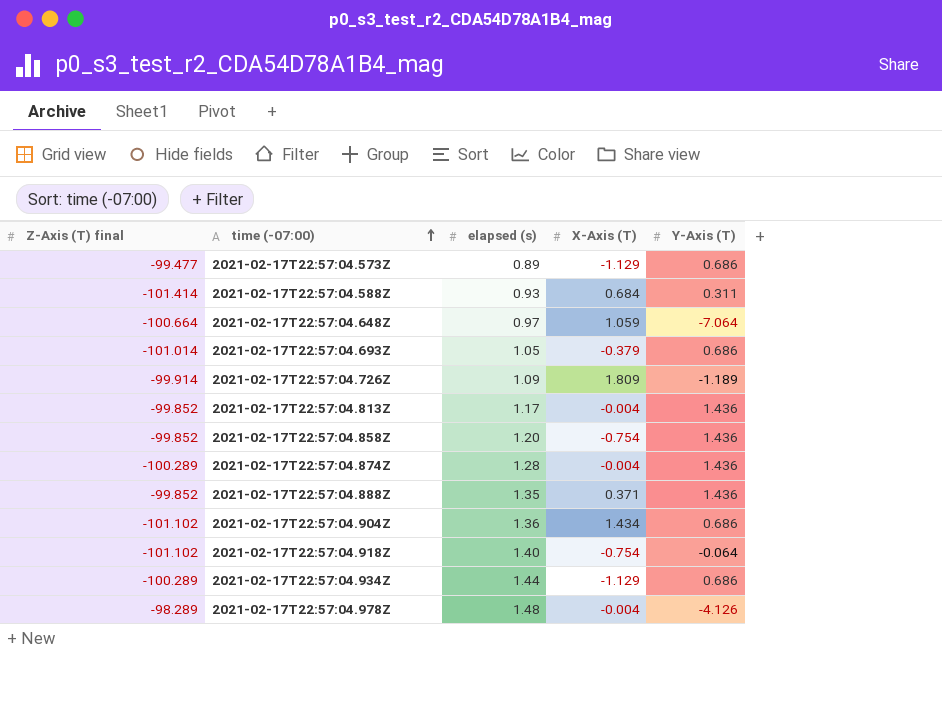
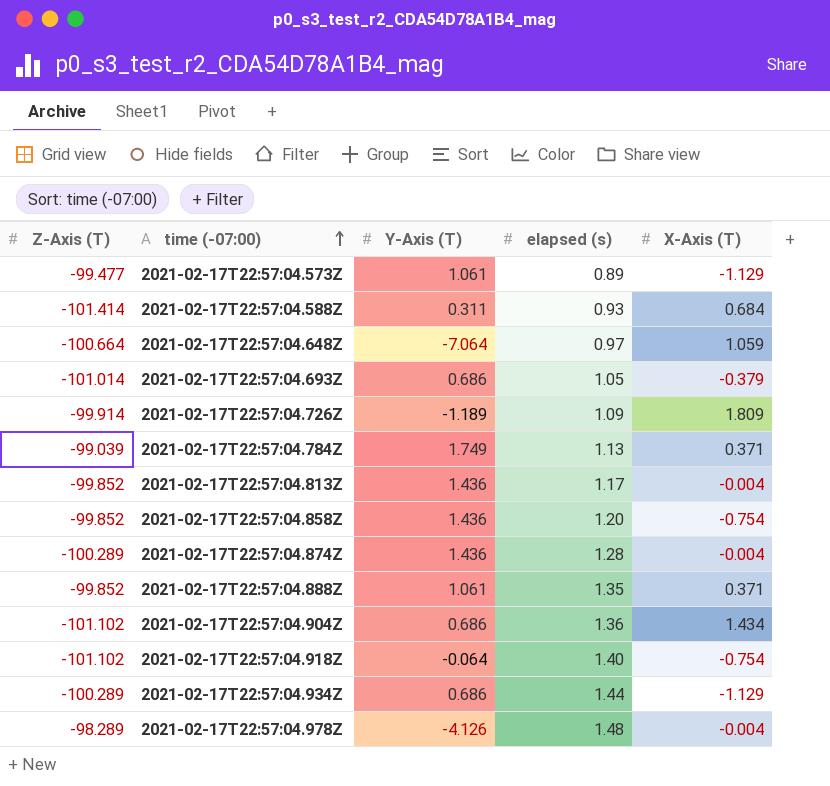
column name: Z-Axis (T) final -> Z-Axis (T)
column Y-Axis (T) | position: 5 -> 3
2021-02-17T22:57:04.573Z | Y-Axis (T): 0.686 -> 1.061
row 2021-02-17T22:57:04.784Z: none -> -99.039 | 1.749 | 1.13 | 0.371
2021-02-17T22:57:04.888Z | Y-Axis (T): 1.436 -> 1.061

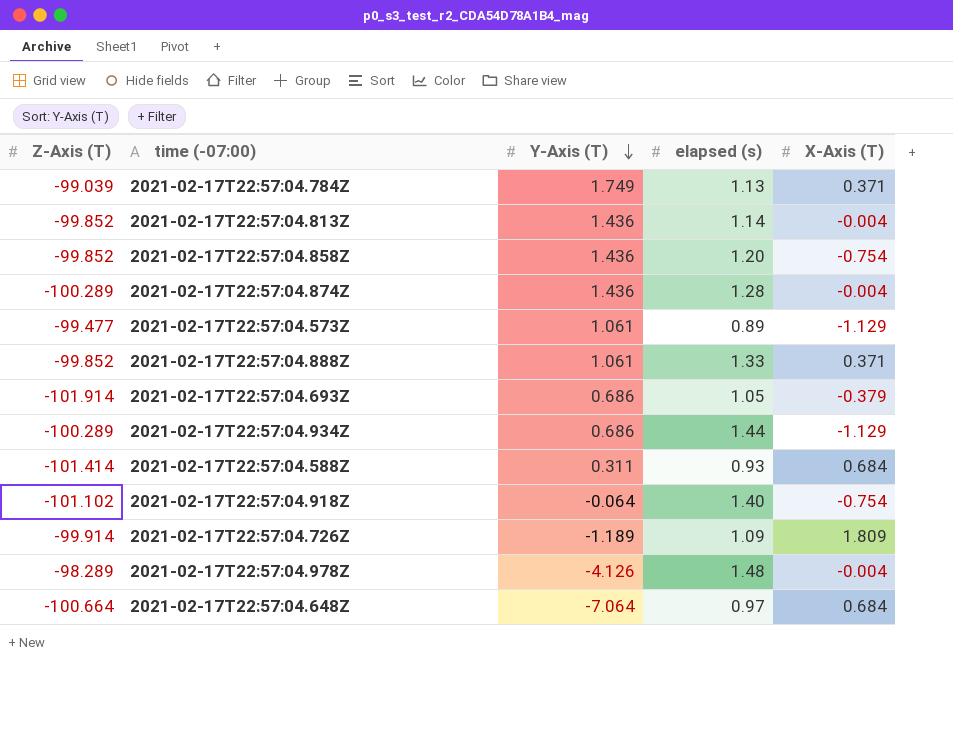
row order: time (-07:00) ascending -> Y-Axis (T) descending
row 2021-02-17T22:57:04.904Z: -101.102 | 0.686 | 1.36 | 1.434 -> none
2021-02-17T22:57:04.813Z | elapsed (s): 1.17 -> 1.14
2021-02-17T22:57:04.888Z | elapsed (s): 1.35 -> 1.33
2021-02-17T22:57:04.693Z | Z-Axis (T): -101.014 -> -101.914
2021-02-17T22:57:04.648Z | X-Axis (T): 1.059 -> 0.684

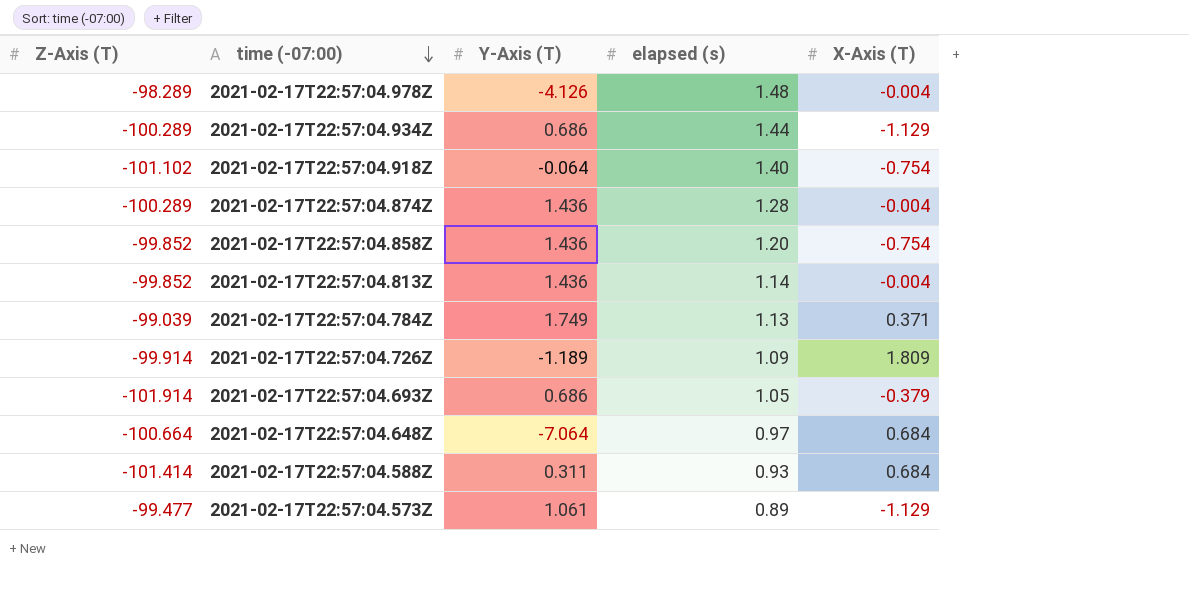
row order: Y-Axis (T) descending -> time (-07:00) descending
row 2021-02-17T22:57:04.888Z: -99.852 | 1.061 | 1.33 | 0.371 -> none

